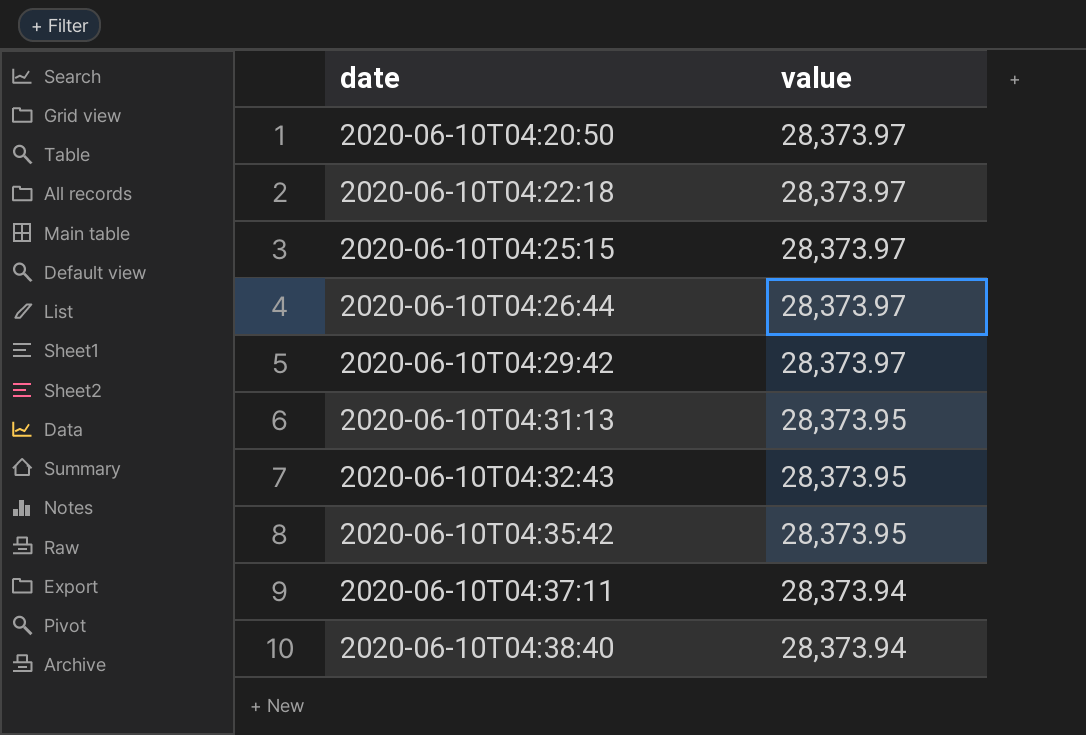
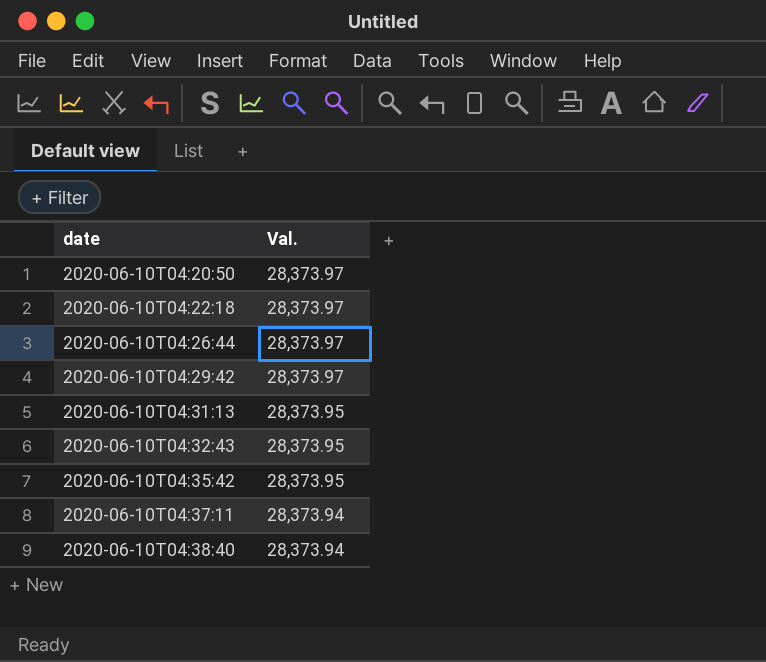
column name: value -> Val.
row 2020-06-10T04:25:15: 28,373.97 -> none

